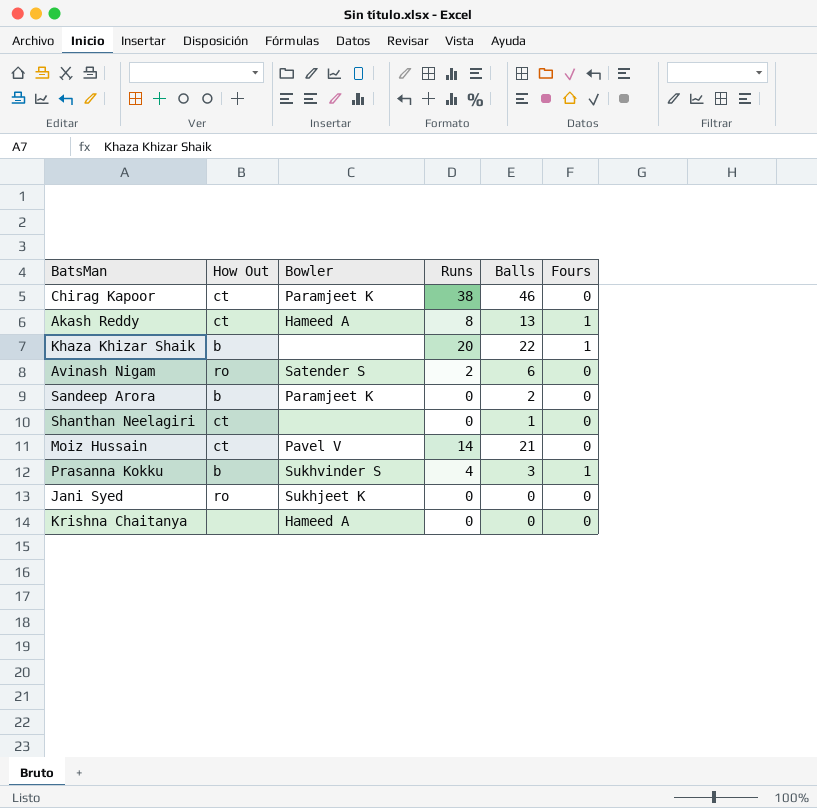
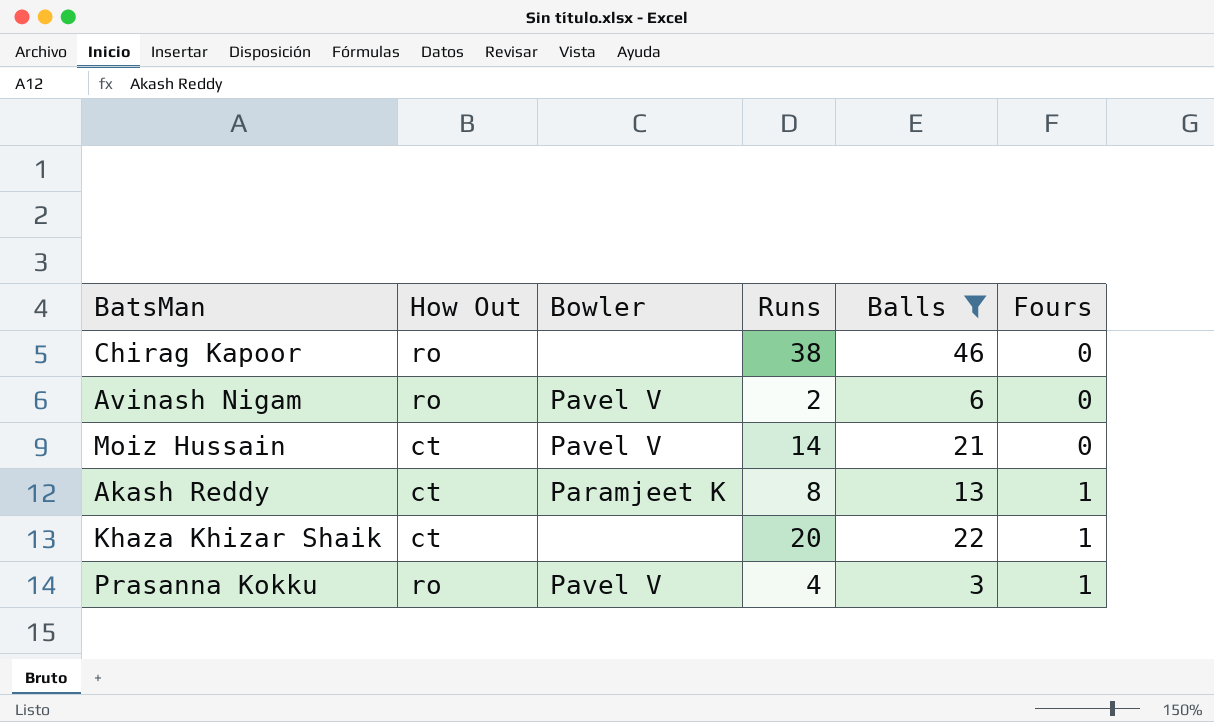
filter: none -> Balls >= 3
row order: none -> Fours ascending
Chirag Kapoor | How Out: ct -> ro
Chirag Kapoor | Bowler: Paramjeet K -> none
Avinash Nigam | Bowler: Satender S -> Pavel V
Akash Reddy | Bowler: Hameed A -> Paramjeet K
Khaza Khizar Shaik | How Out: b -> ct
Prasanna Kokku | How Out: b -> ro
Prasanna Kokku | Bowler: Sukhvinder S -> Pavel V

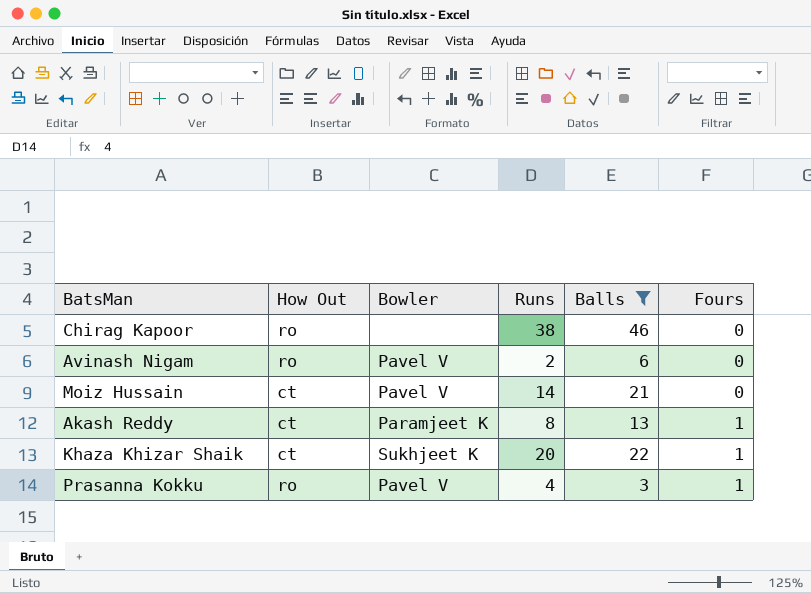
Khaza Khizar Shaik | Bowler: none -> Sukhjeet K

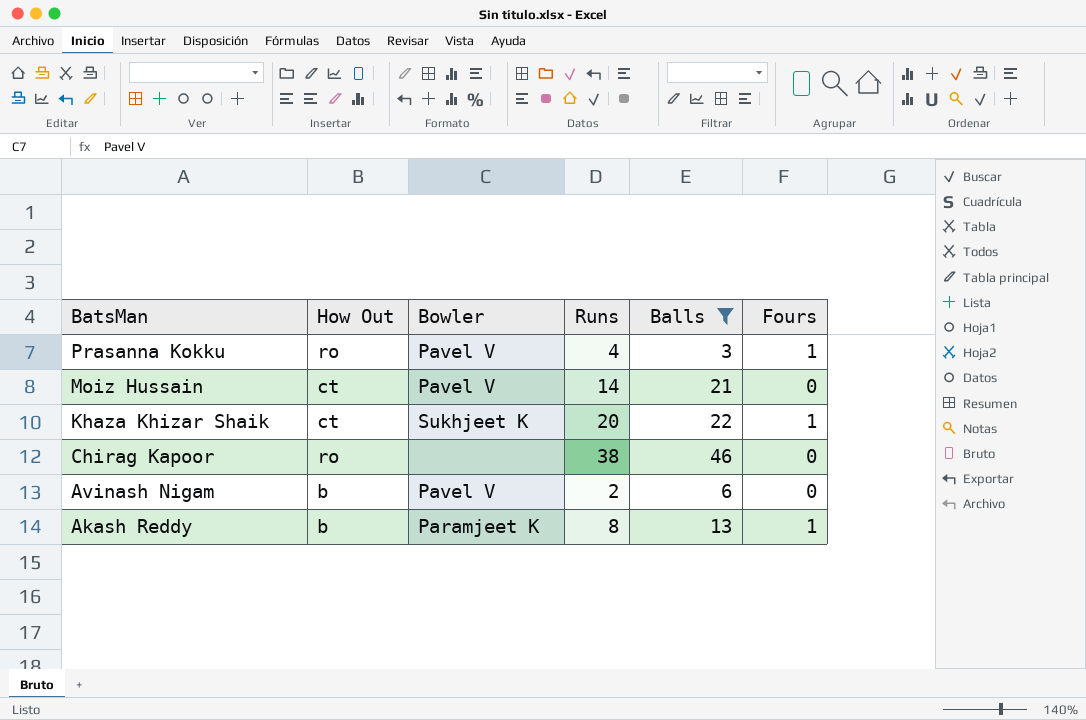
row order: Fours ascending -> BatsMan descending
Avinash Nigam | How Out: ro -> b
Akash Reddy | How Out: ct -> b

